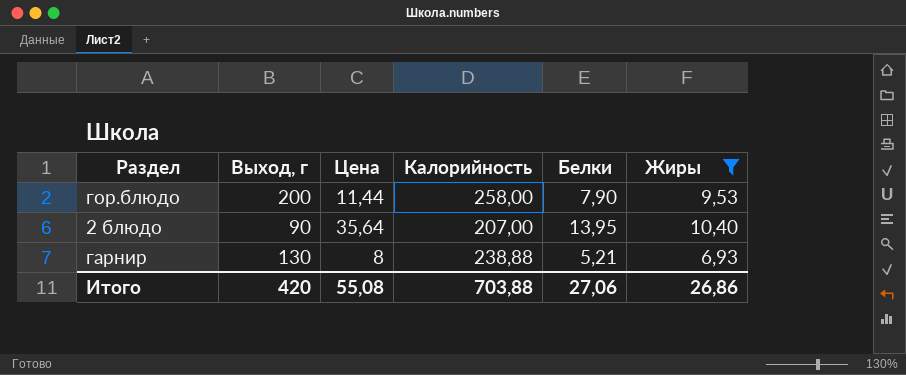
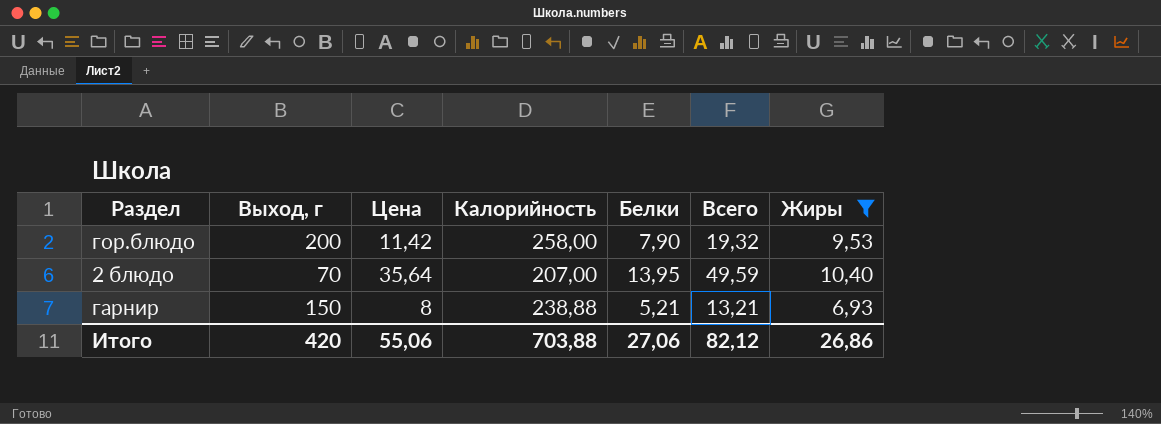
column Всего | formula: none -> [Цена] + [Белки]
гор.блюдо | Цена: 11,44 -> 11,42
2 блюдо | Выход, г: 90 -> 70
гарнир | Выход, г: 130 -> 150
Итого | Цена: 55,08 -> 55,06

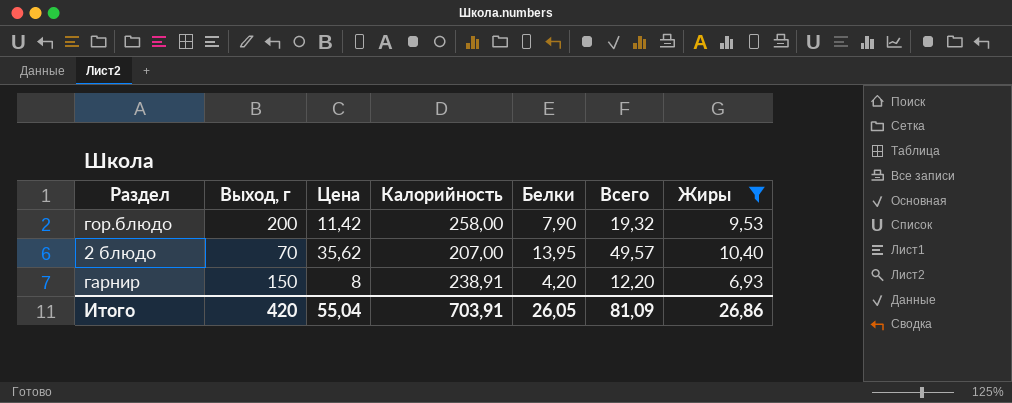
2 блюдо | Цена: 35,64 -> 35,62
2 блюдо | Всего: 49,59 -> 49,57
гарнир | Калорийность: 238,88 -> 238,91
гарнир | Белки: 5,21 -> 4,20
гарнир | Всего: 13,21 -> 12,20
Итого | Цена: 55,06 -> 55,04
Итого | Калорийность: 703,88 -> 703,91
Итого | Белки: 27,06 -> 26,05
Итого | Всего: 82,12 -> 81,09

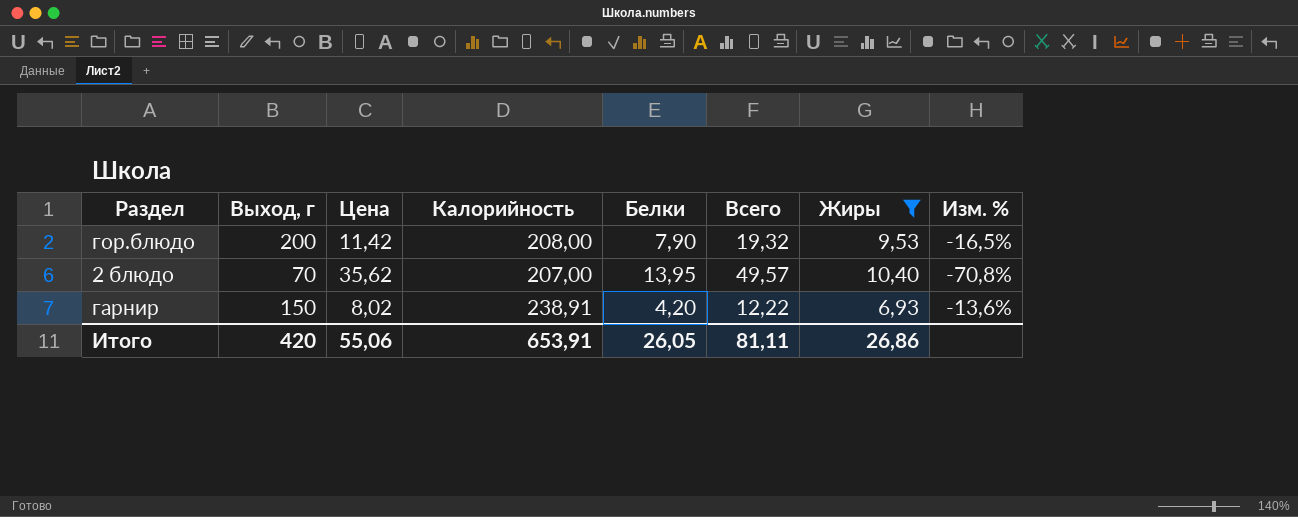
column Изм. % | formula: none -> ([Жиры] - [Цена]) / [Цена]
гор.блюдо | Калорийность: 258,00 -> 208,00
гарнир | Цена: 8 -> 8,02
гарнир | Всего: 12,20 -> 12,22
Итого | Цена: 55,04 -> 55,06
Итого | Калорийность: 703,91 -> 653,91
Итого | Всего: 81,09 -> 81,11

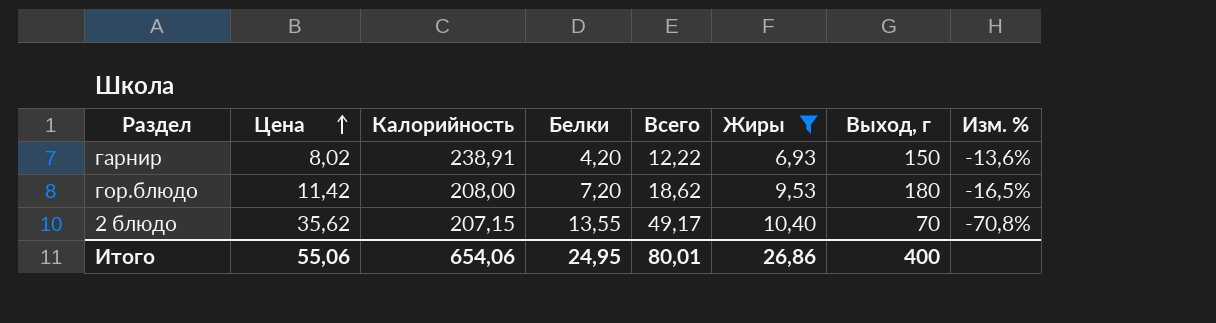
row order: none -> Цена ascending
column Выход, г | position: 2 -> 7
гор.блюдо | Белки: 7,90 -> 7,20
гор.блюдо | Всего: 19,32 -> 18,62
гор.блюдо | Выход, г: 200 -> 180
2 блюдо | Калорийность: 207,00 -> 207,15
2 блюдо | Белки: 13,95 -> 13,55
2 блюдо | Всего: 49,57 -> 49,17
Итого | Калорийность: 653,91 -> 654,06
Итого | Белки: 26,05 -> 24,95
Итого | Всего: 81,11 -> 80,01
Итого | Выход, г: 420 -> 400

